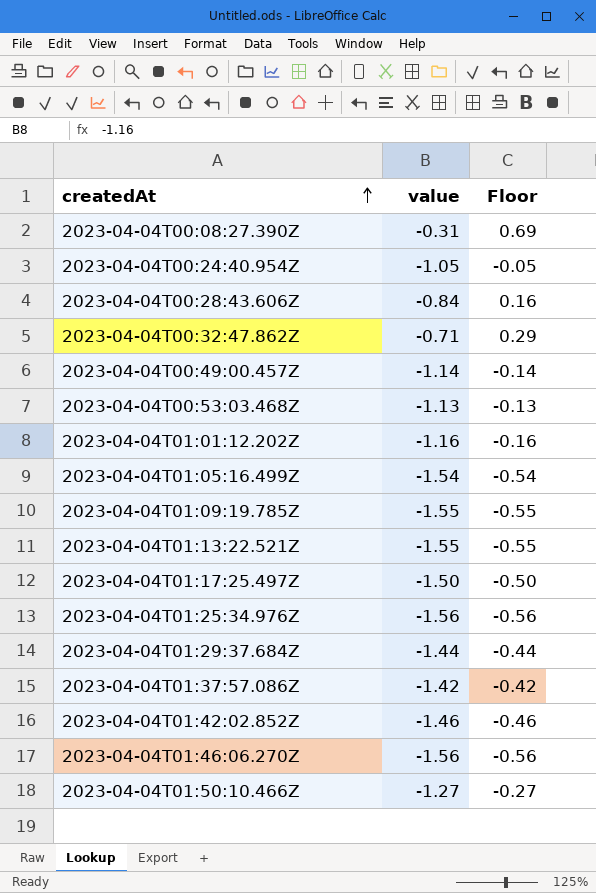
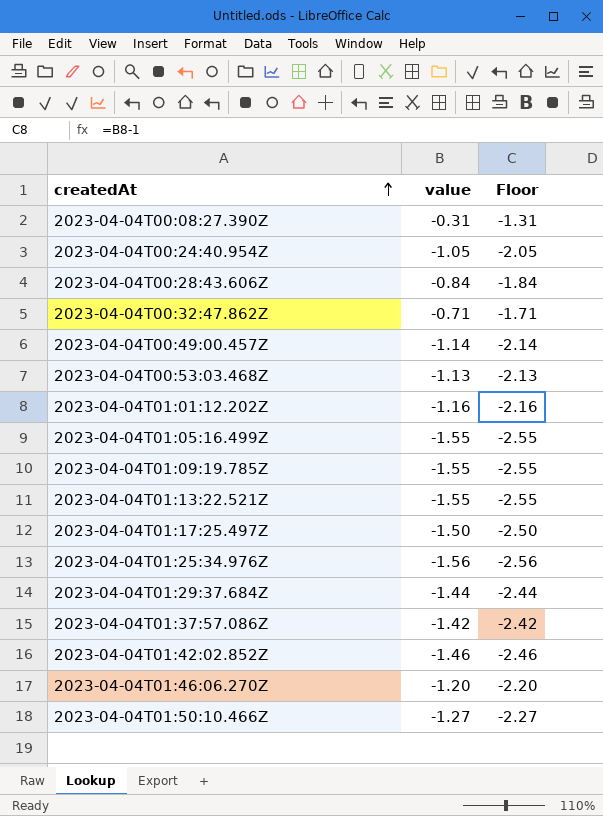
column Floor | formula: [value] + 1 -> [value] - 1
2023-04-04T01:05:16.499Z | value: -1.54 -> -1.55
2023-04-04T01:46:06.270Z | value: -1.56 -> -1.20

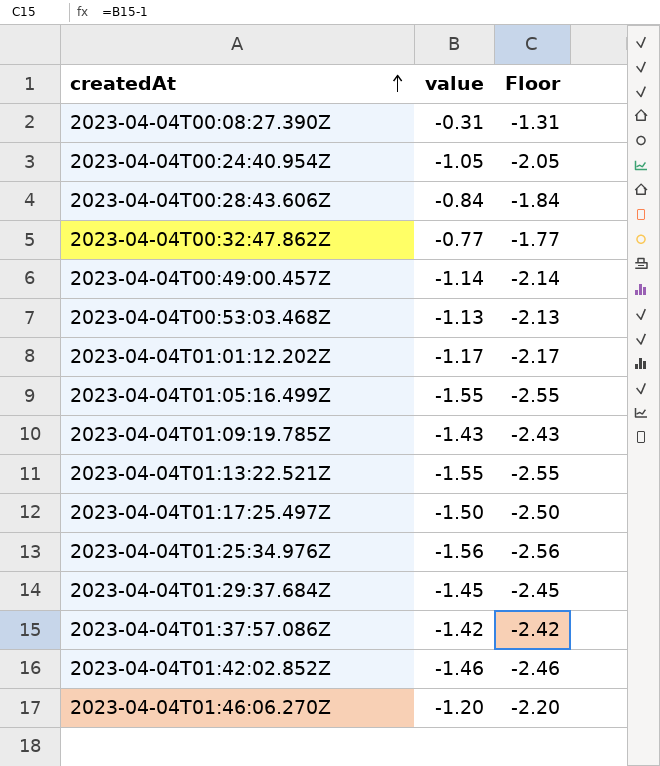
row 2023-04-04T01:50:10.466Z: -1.27 | -2.27 -> none
2023-04-04T00:32:47.862Z | value: -0.71 -> -0.77
2023-04-04T00:32:47.862Z | Floor: -1.71 -> -1.77
2023-04-04T01:01:12.202Z | value: -1.16 -> -1.17
2023-04-04T01:01:12.202Z | Floor: -2.16 -> -2.17
2023-04-04T01:09:19.785Z | value: -1.55 -> -1.43
2023-04-04T01:09:19.785Z | Floor: -2.55 -> -2.43
2023-04-04T01:29:37.684Z | value: -1.44 -> -1.45
2023-04-04T01:29:37.684Z | Floor: -2.44 -> -2.45

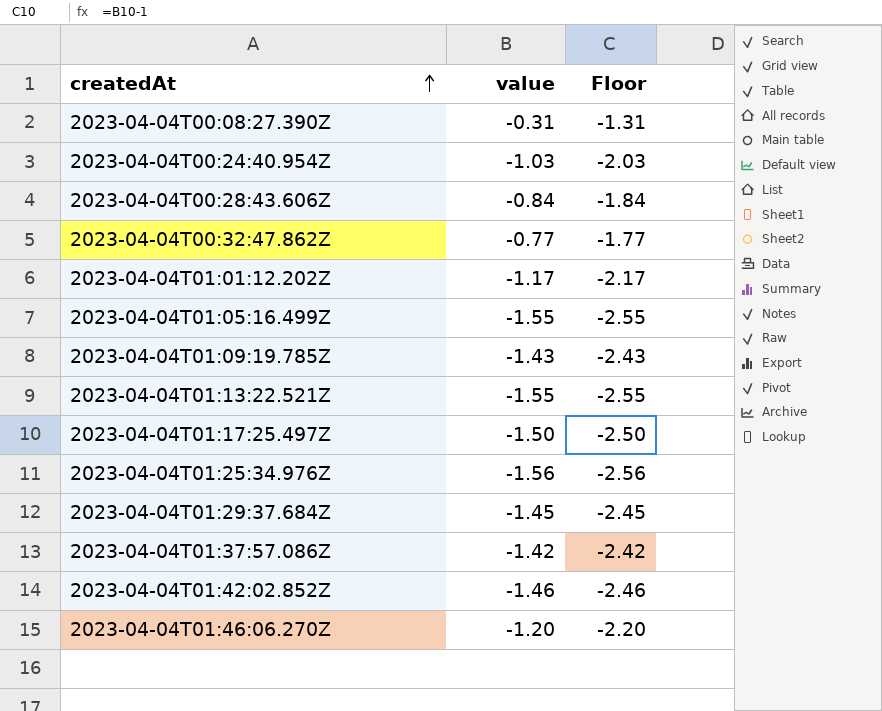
row 2023-04-04T00:49:00.457Z: -1.14 | -2.14 -> none
row 2023-04-04T00:53:03.468Z: -1.13 | -2.13 -> none
2023-04-04T00:24:40.954Z | value: -1.05 -> -1.03
2023-04-04T00:24:40.954Z | Floor: -2.05 -> -2.03

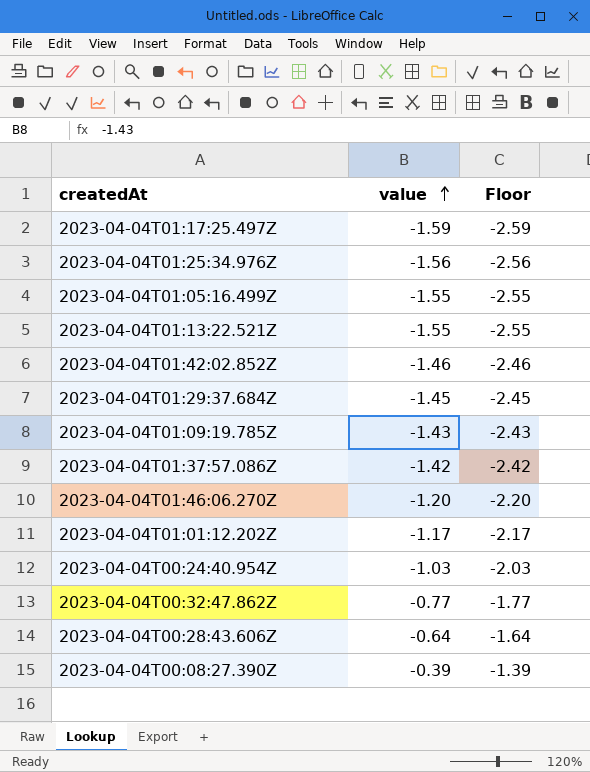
row order: createdAt ascending -> value ascending
2023-04-04T01:17:25.497Z | value: -1.50 -> -1.59
2023-04-04T01:17:25.497Z | Floor: -2.50 -> -2.59
2023-04-04T00:28:43.606Z | value: -0.84 -> -0.64
2023-04-04T00:28:43.606Z | Floor: -1.84 -> -1.64
2023-04-04T00:08:27.390Z | value: -0.31 -> -0.39
2023-04-04T00:08:27.390Z | Floor: -1.31 -> -1.39

